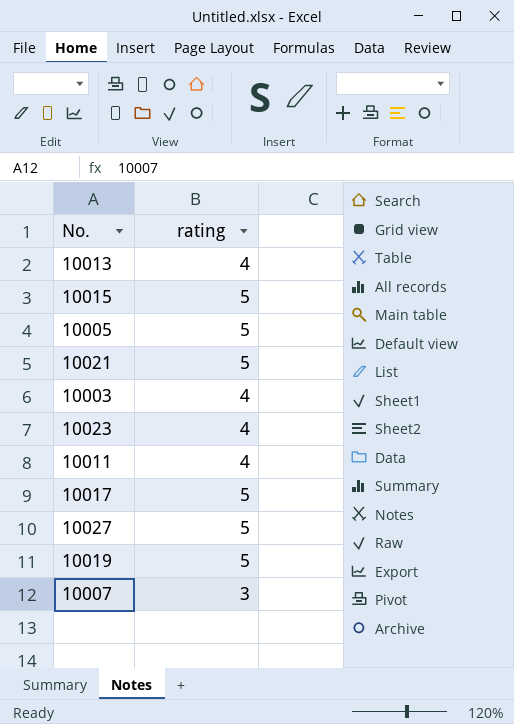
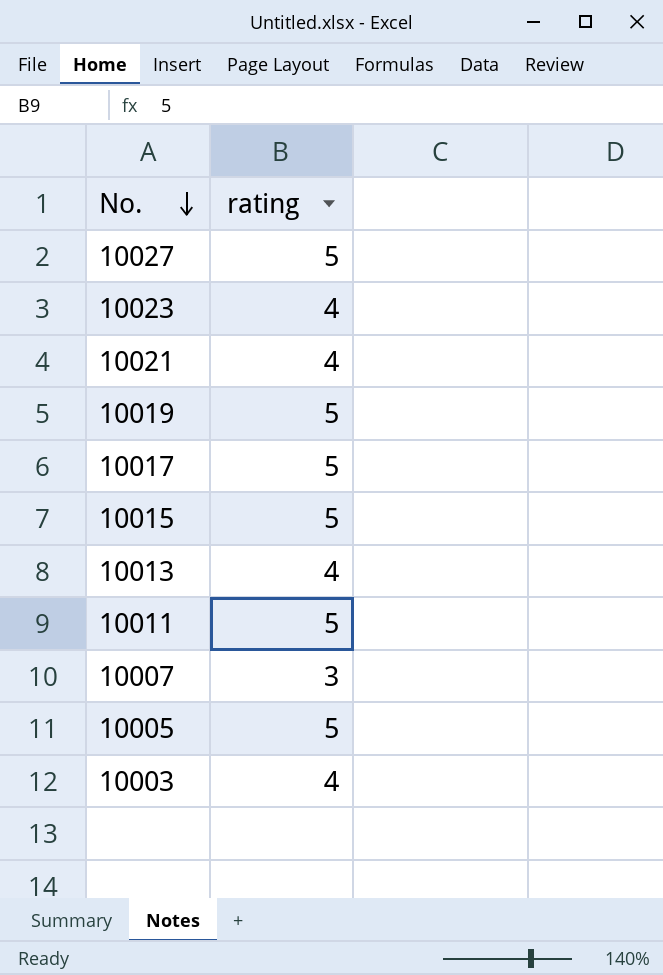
row order: none -> No. descending
10021 | rating: 5 -> 4
10011 | rating: 4 -> 5

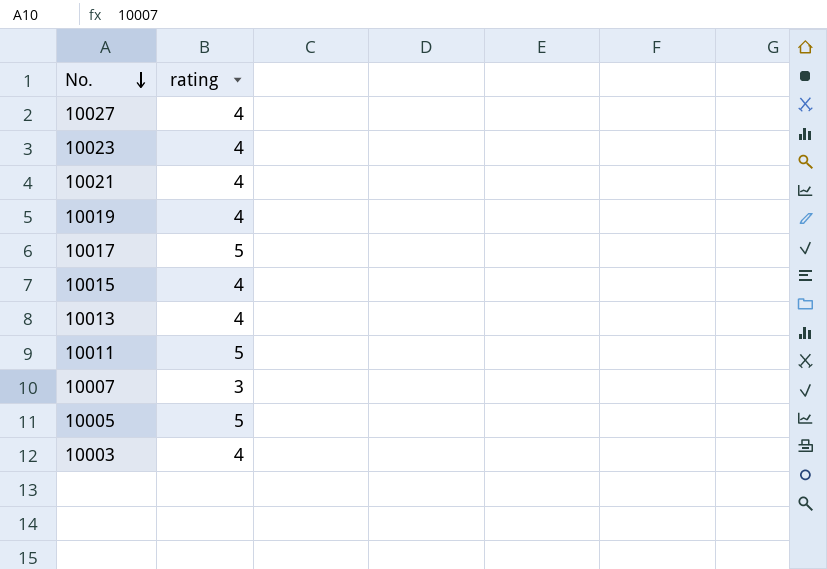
10027 | rating: 5 -> 4
10019 | rating: 5 -> 4
10015 | rating: 5 -> 4

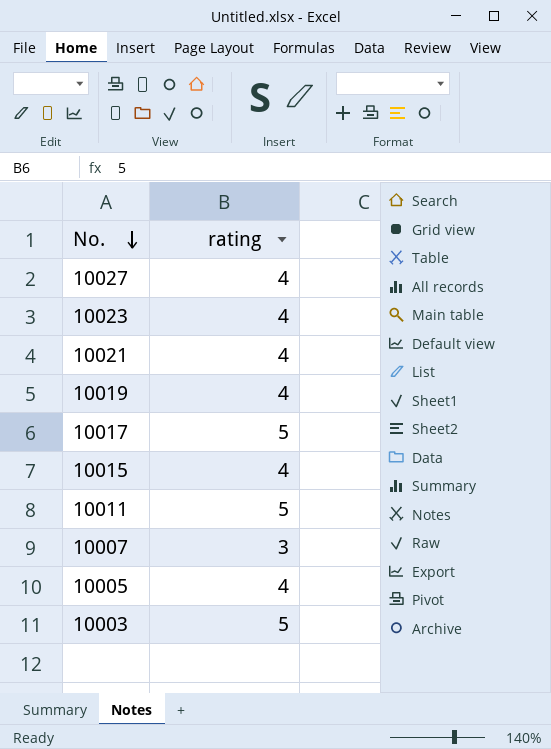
row 10013: 4 -> none
10005 | rating: 5 -> 4
10003 | rating: 4 -> 5

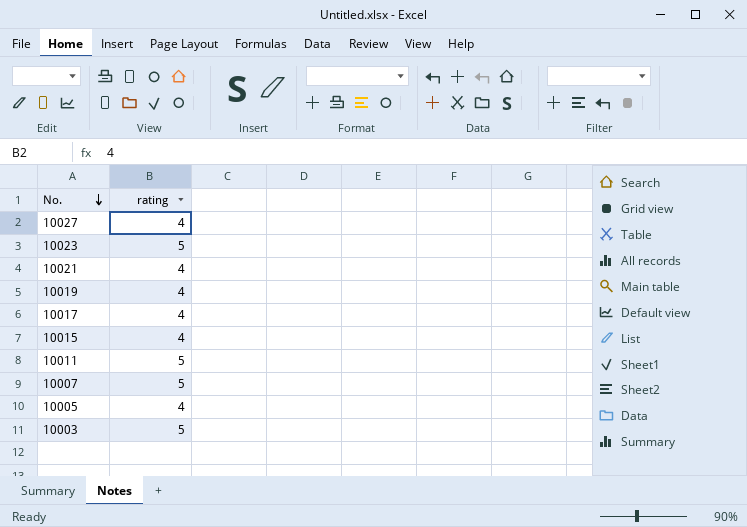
10023 | rating: 4 -> 5
10017 | rating: 5 -> 4
10007 | rating: 3 -> 5

